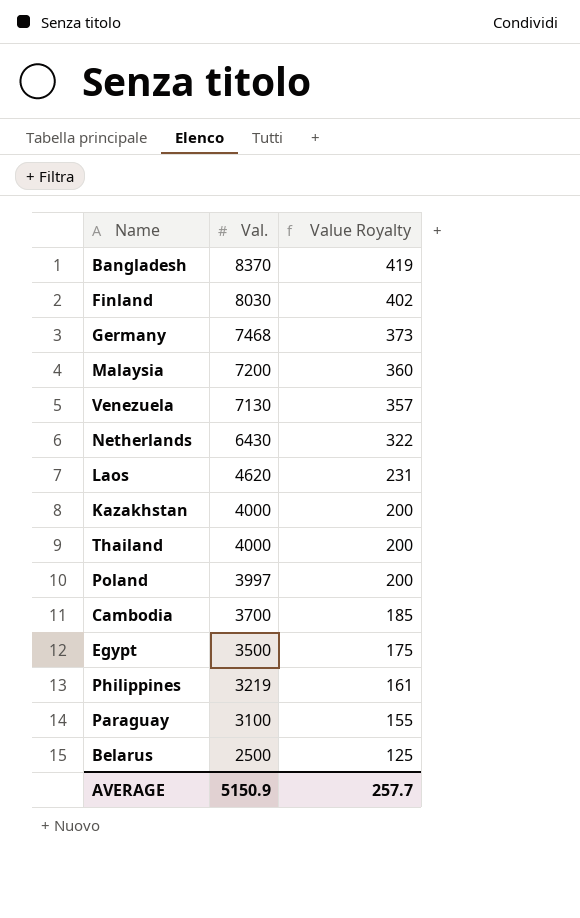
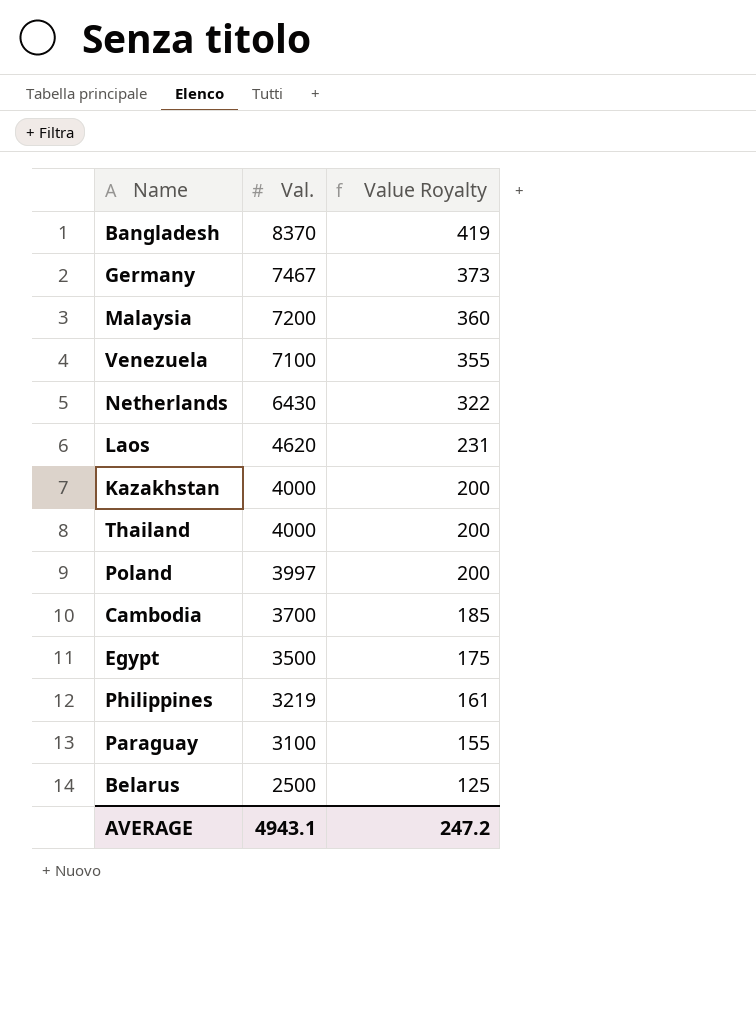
row Finland: 8030 | 402 -> none
Germany | Val.: 7468 -> 7467
Venezuela | Val.: 7130 -> 7100
Venezuela | Value Royalty: 357 -> 355
AVERAGE | Val.: 5150.9 -> 4943.1
AVERAGE | Value Royalty: 257.7 -> 247.2

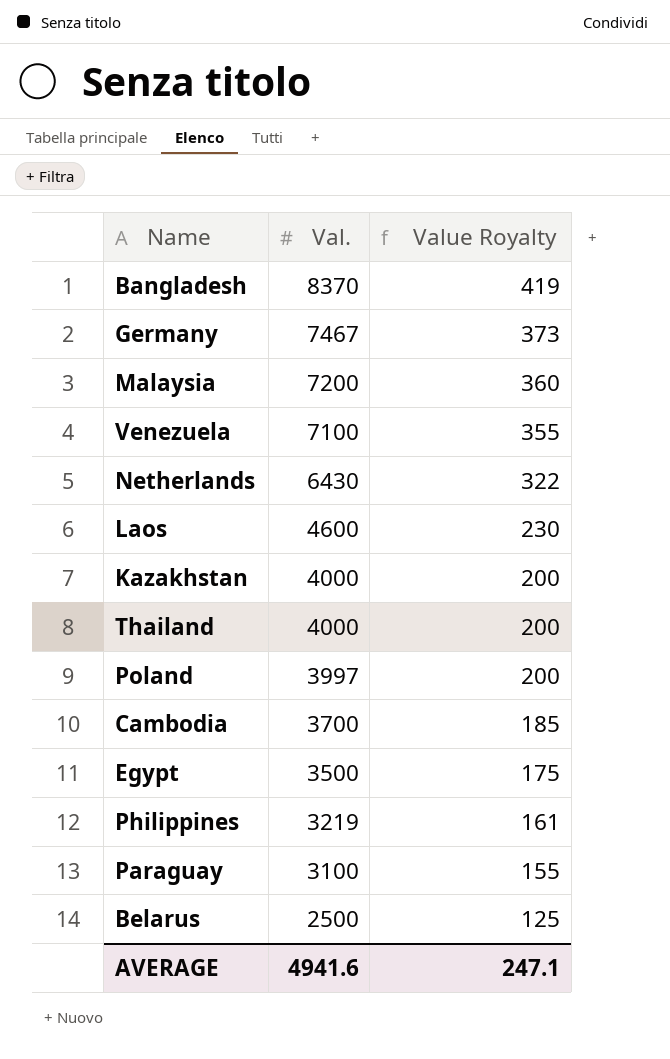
Laos | Val.: 4620 -> 4600
Laos | Value Royalty: 231 -> 230
AVERAGE | Val.: 4943.1 -> 4941.6
AVERAGE | Value Royalty: 247.2 -> 247.1

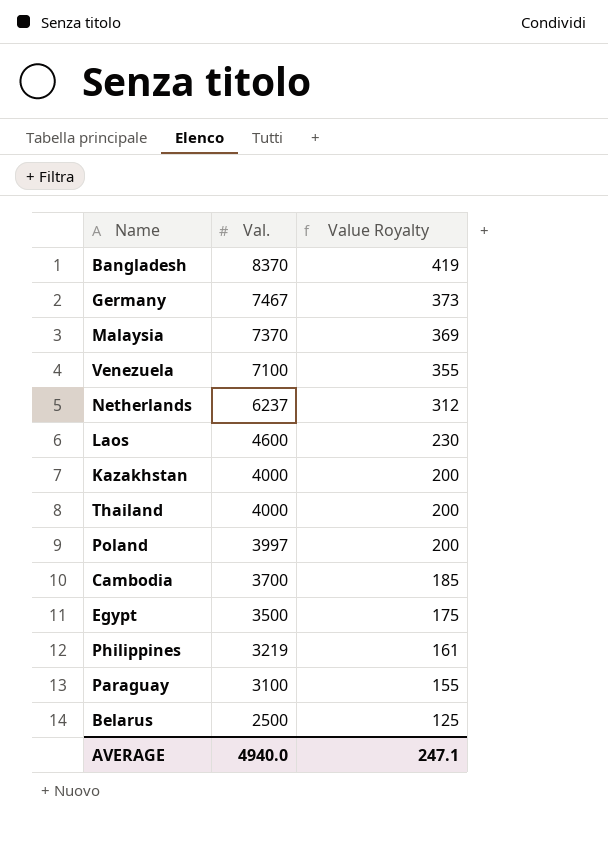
Malaysia | Val.: 7200 -> 7370
Malaysia | Value Royalty: 360 -> 369
Netherlands | Val.: 6430 -> 6237
Netherlands | Value Royalty: 322 -> 312
AVERAGE | Val.: 4941.6 -> 4940.0

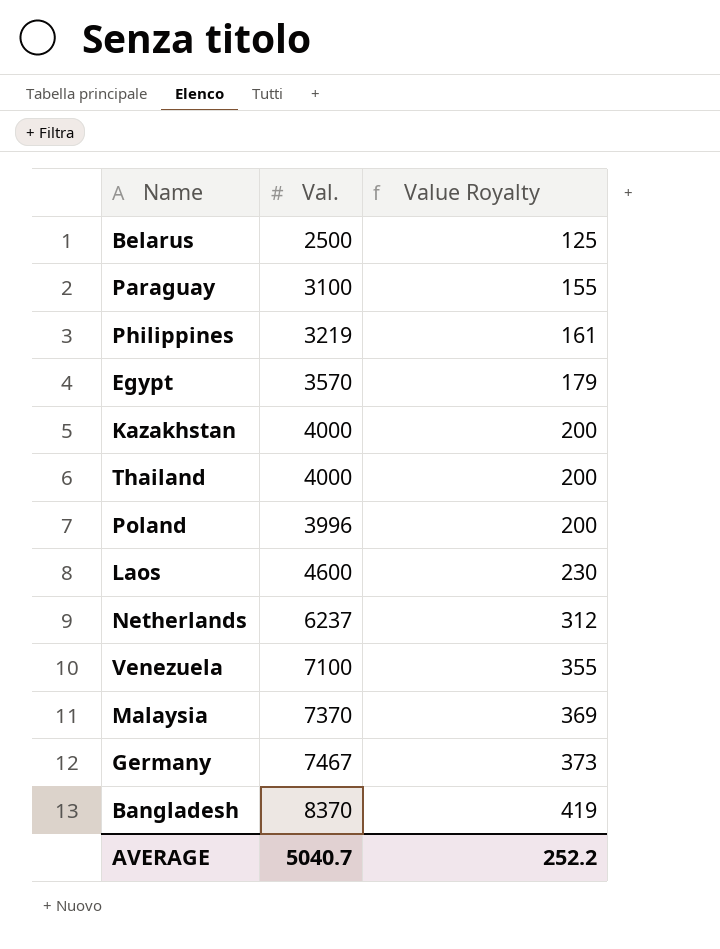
row order: Val. descending -> Value Royalty ascending
row Cambodia: 3700 | 185 -> none
Egypt | Val.: 3500 -> 3570
Egypt | Value Royalty: 175 -> 179
Poland | Val.: 3997 -> 3996
AVERAGE | Val.: 4940.0 -> 5040.7
AVERAGE | Value Royalty: 247.1 -> 252.2

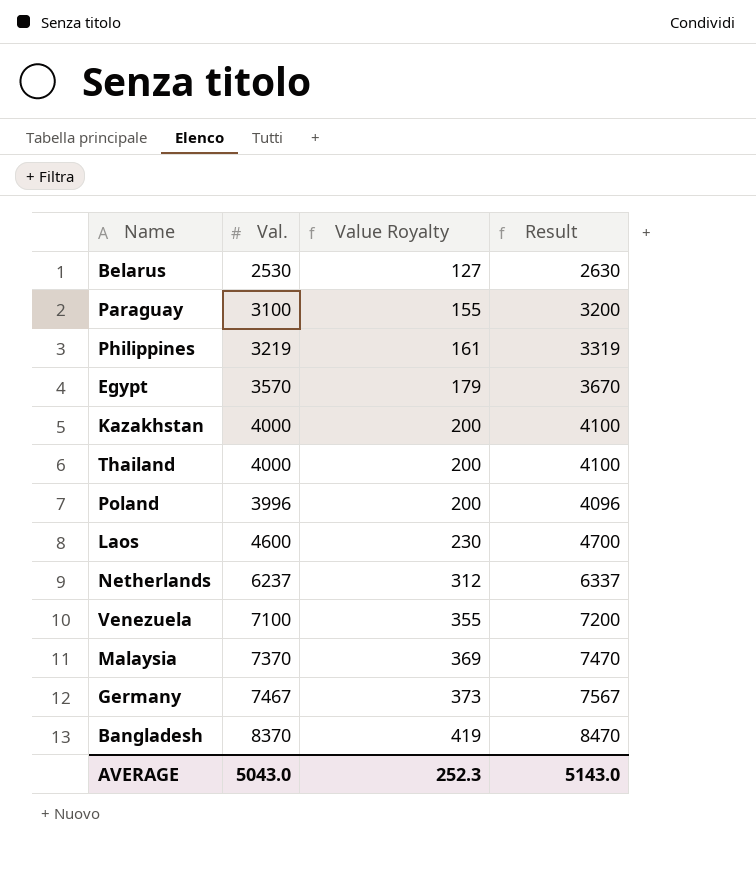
column Result | formula: none -> [Val.] + 100
Belarus | Val.: 2500 -> 2530
Belarus | Value Royalty: 125 -> 127
AVERAGE | Val.: 5040.7 -> 5043.0
AVERAGE | Value Royalty: 252.2 -> 252.3

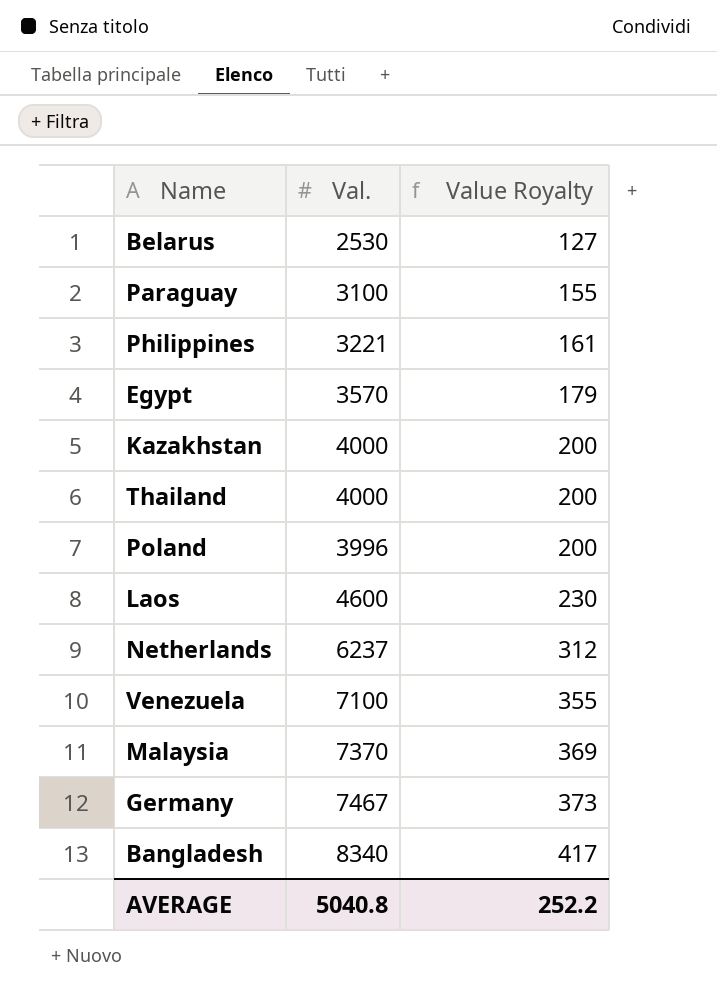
column Result | formula: [Val.] + 100 -> none
Philippines | Val.: 3219 -> 3221
Bangladesh | Val.: 8370 -> 8340
Bangladesh | Value Royalty: 419 -> 417
AVERAGE | Val.: 5043.0 -> 5040.8
AVERAGE | Value Royalty: 252.3 -> 252.2

